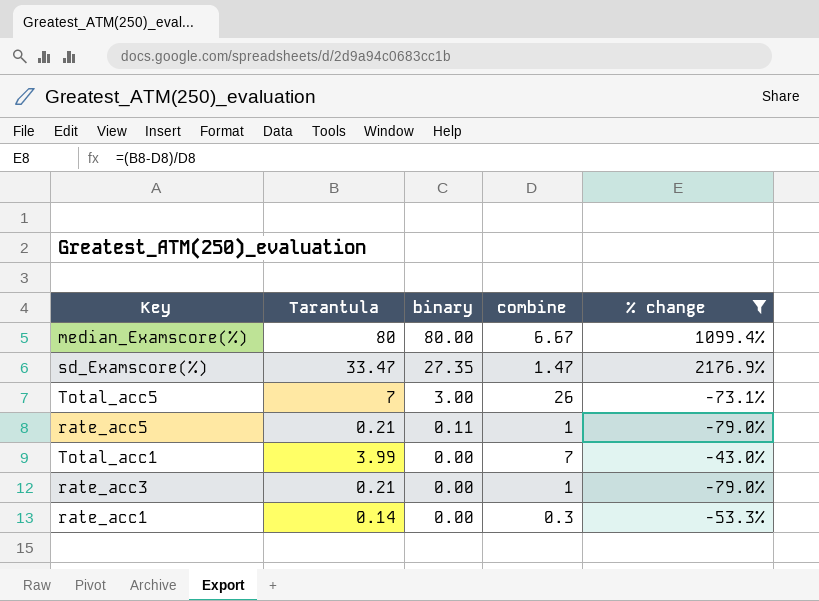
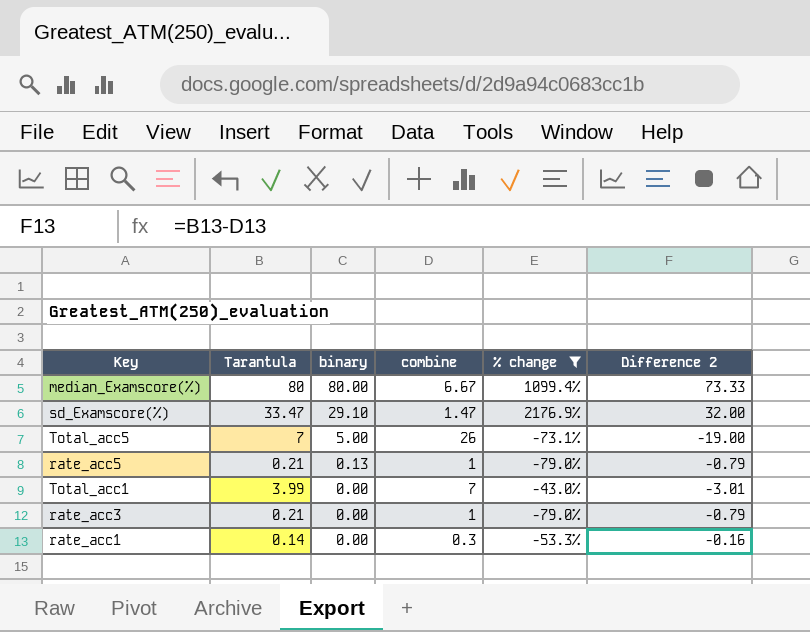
column Difference 2 | formula: none -> [Tarantula] - [combine]
sd_Examscore(%) | binary: 27.35 -> 29.10
Total_acc5 | binary: 3.00 -> 5.00
rate_acc5 | binary: 0.11 -> 0.13

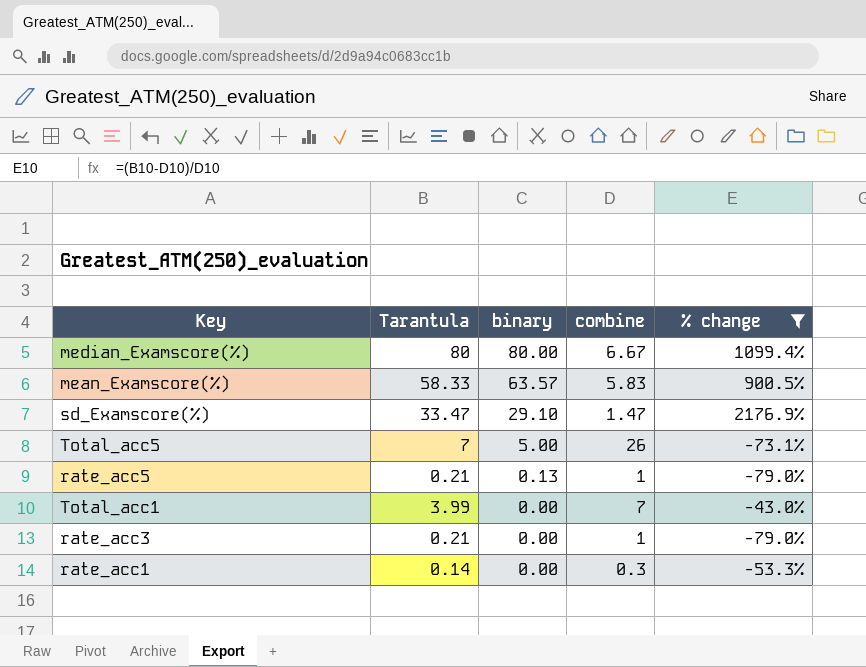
column Difference 2 | formula: [Tarantula] - [combine] -> none
row mean_Examscore(%): none -> 58.33 | 63.57 | 5.83 | 900.5%

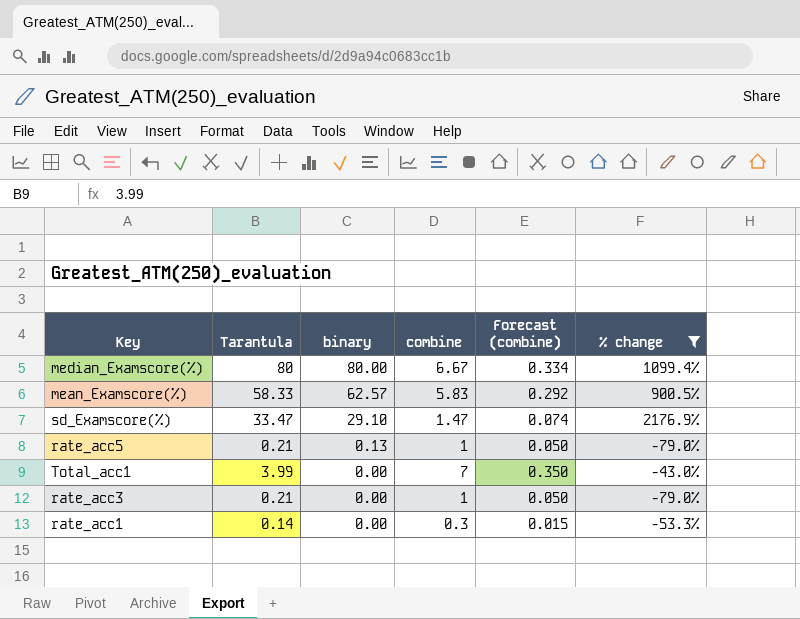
column Forecast (combine) | formula: none -> [combine] * 0.05
row Total_acc5: 7 | 5.00 | 26 | -73.1% -> none
mean_Examscore(%) | binary: 63.57 -> 62.57

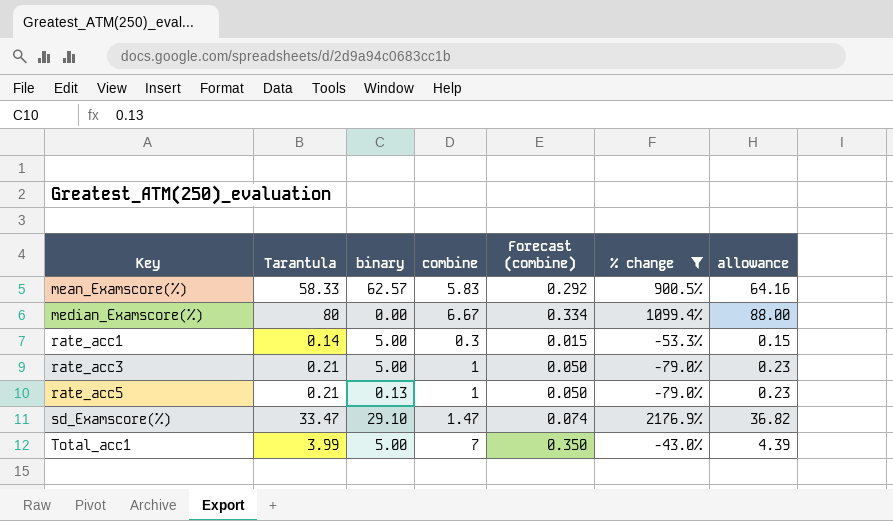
row order: binary descending -> Key ascending
column allowance | formula: none -> [Tarantula] * 1.1
median_Examscore(%) | binary: 80.00 -> 0.00
rate_acc1 | binary: 0.00 -> 5.00
rate_acc3 | binary: 0.00 -> 5.00
Total_acc1 | binary: 0.00 -> 5.00

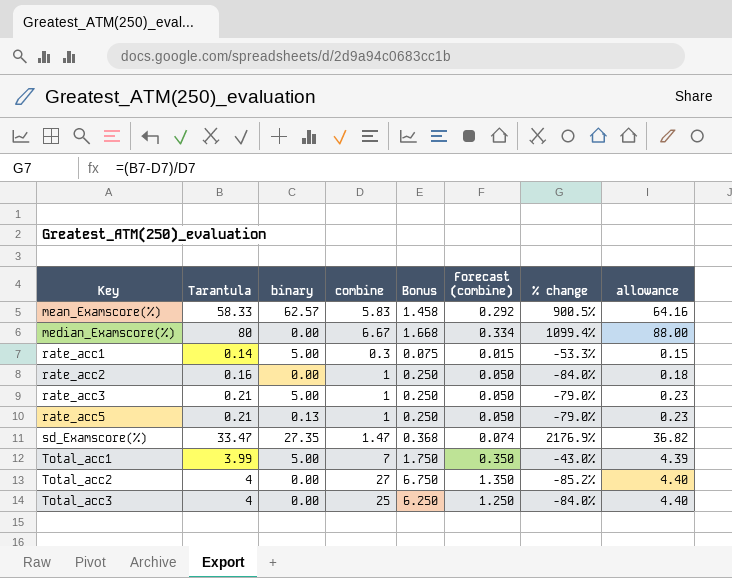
filter: % change >= -79.0% -> none
column Bonus | formula: none -> [combine] * 0.25
sd_Examscore(%) | binary: 29.10 -> 27.35

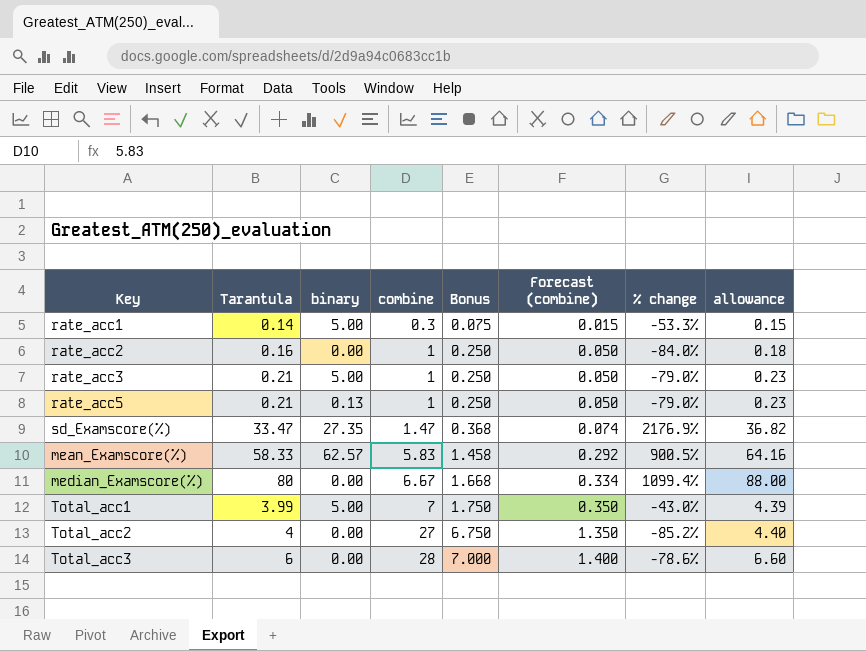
row order: Key ascending -> combine ascending
Total_acc3 | Tarantula: 4 -> 6
Total_acc3 | combine: 25 -> 28
Total_acc3 | Bonus: 6.250 -> 7.000
Total_acc3 | Forecast (combine): 1.250 -> 1.400
Total_acc3 | % change: -84.0% -> -78.6%
Total_acc3 | allowance: 4.40 -> 6.60

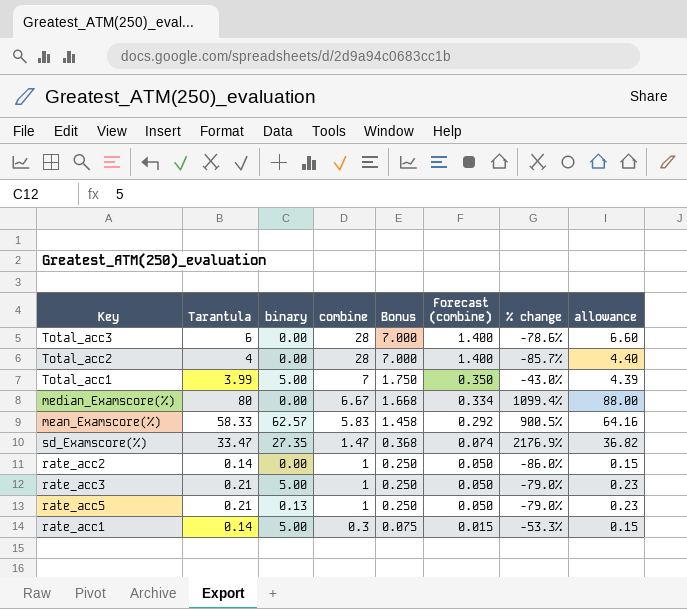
row order: combine ascending -> combine descending
Total_acc2 | combine: 27 -> 28
Total_acc2 | Bonus: 6.750 -> 7.000
Total_acc2 | Forecast (combine): 1.350 -> 1.400
Total_acc2 | % change: -85.2% -> -85.7%
rate_acc2 | Tarantula: 0.16 -> 0.14
rate_acc2 | % change: -84.0% -> -86.0%
rate_acc2 | allowance: 0.18 -> 0.15

